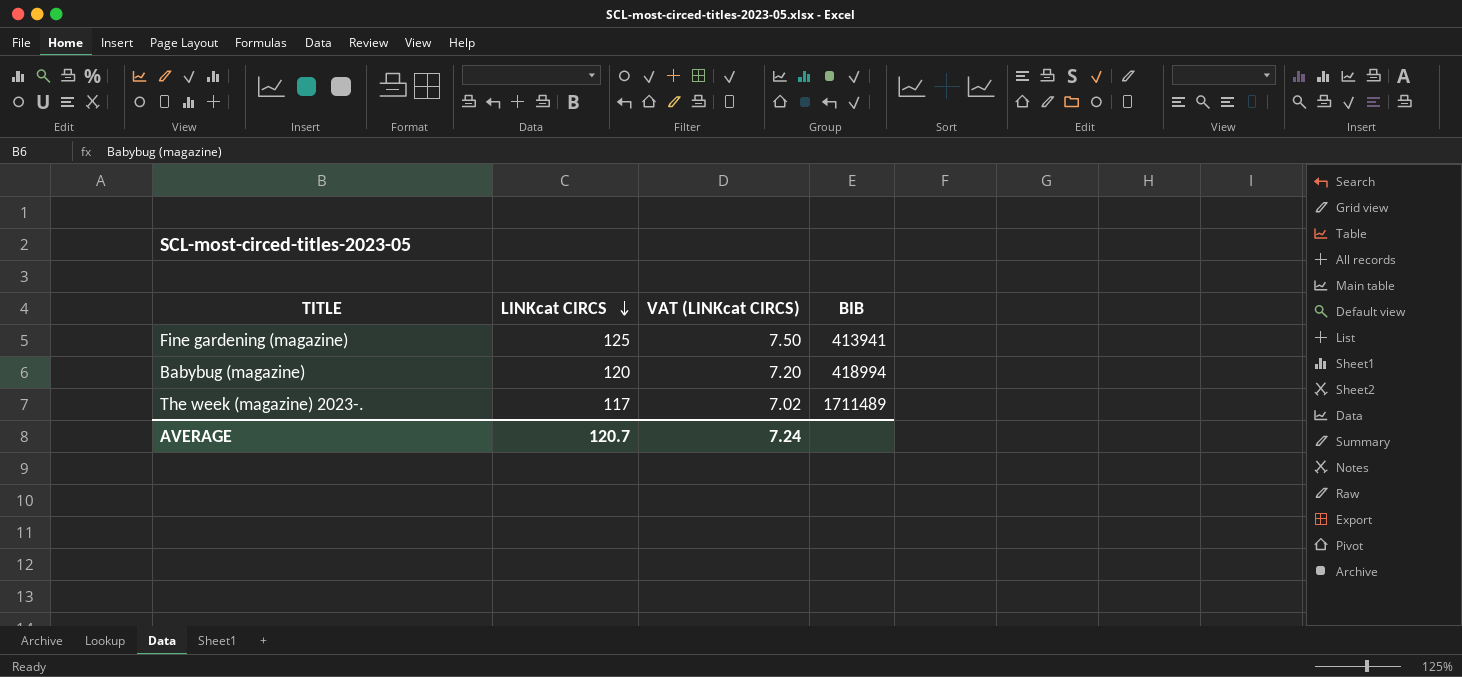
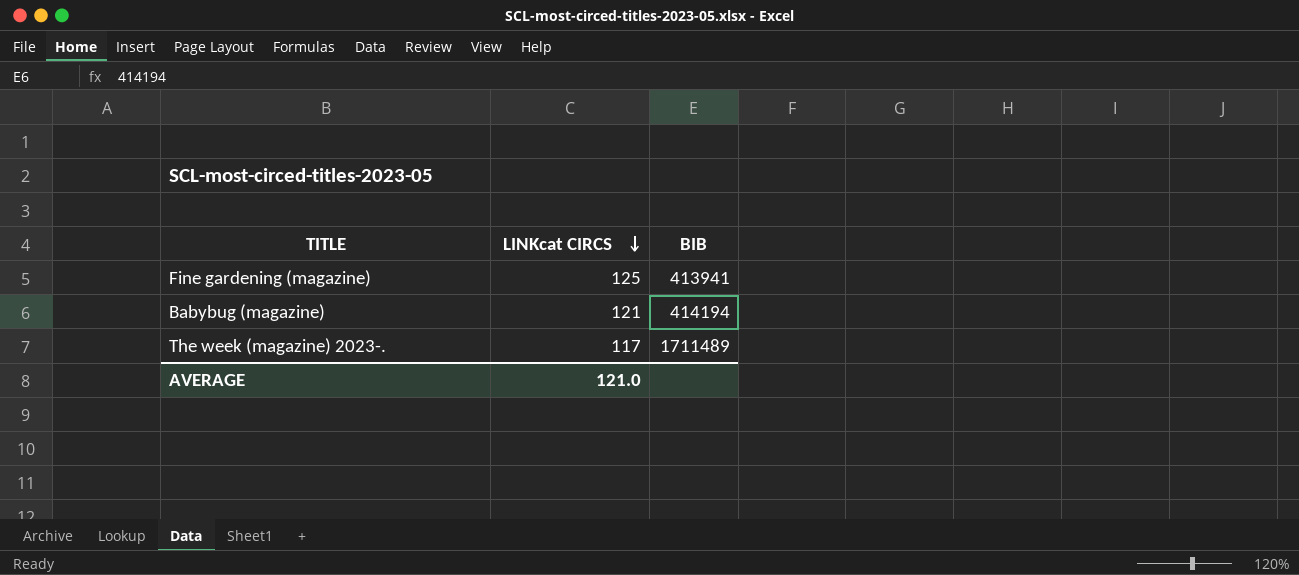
column VAT (LINKcat CIRCS) | formula: [LINKcat CIRCS] * 0.06 -> none
Babybug (magazine) | LINKcat CIRCS: 120 -> 121
Babybug (magazine) | BIB: 418994 -> 414194
AVERAGE | LINKcat CIRCS: 120.7 -> 121.0

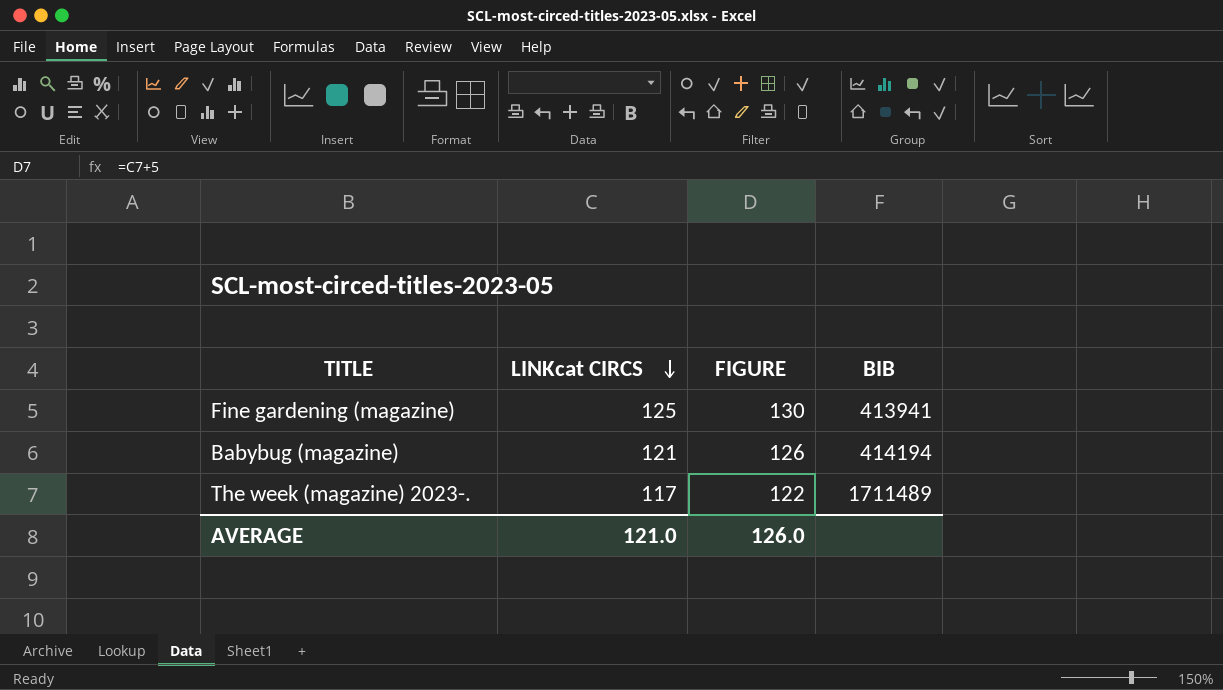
column FIGURE | formula: none -> [LINKcat CIRCS] + 5

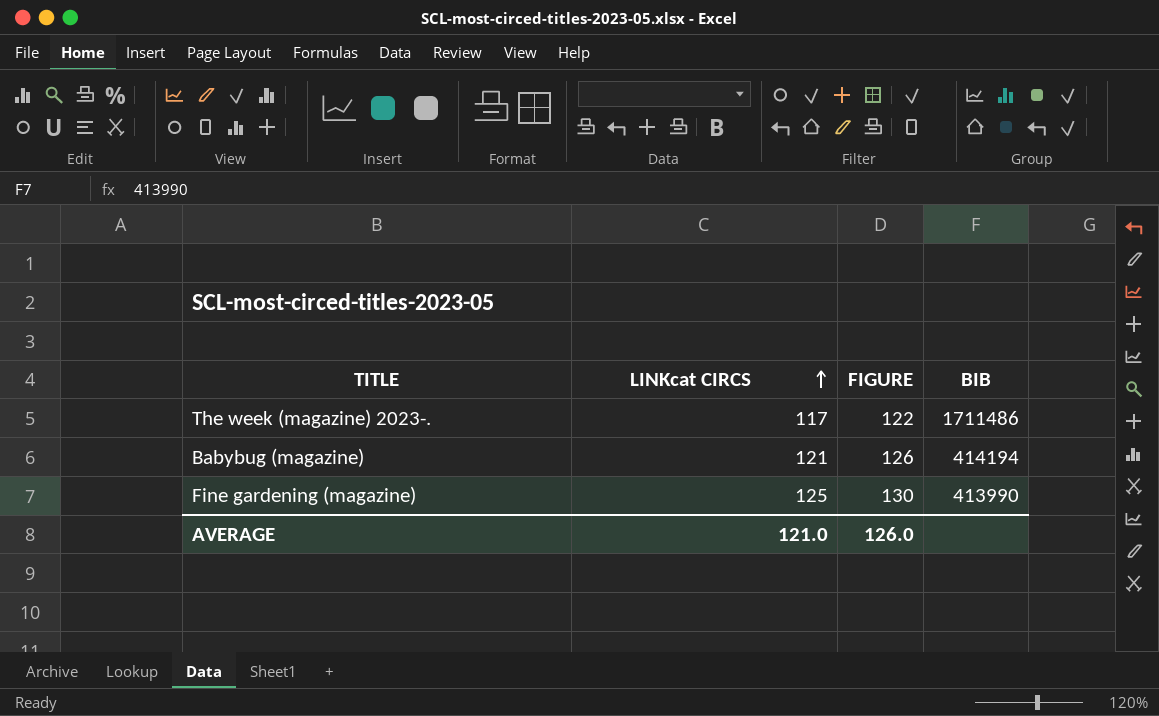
row order: LINKcat CIRCS descending -> LINKcat CIRCS ascending
The week (magazine) 2023-. | BIB: 1711489 -> 1711486
Fine gardening (magazine) | BIB: 413941 -> 413990

